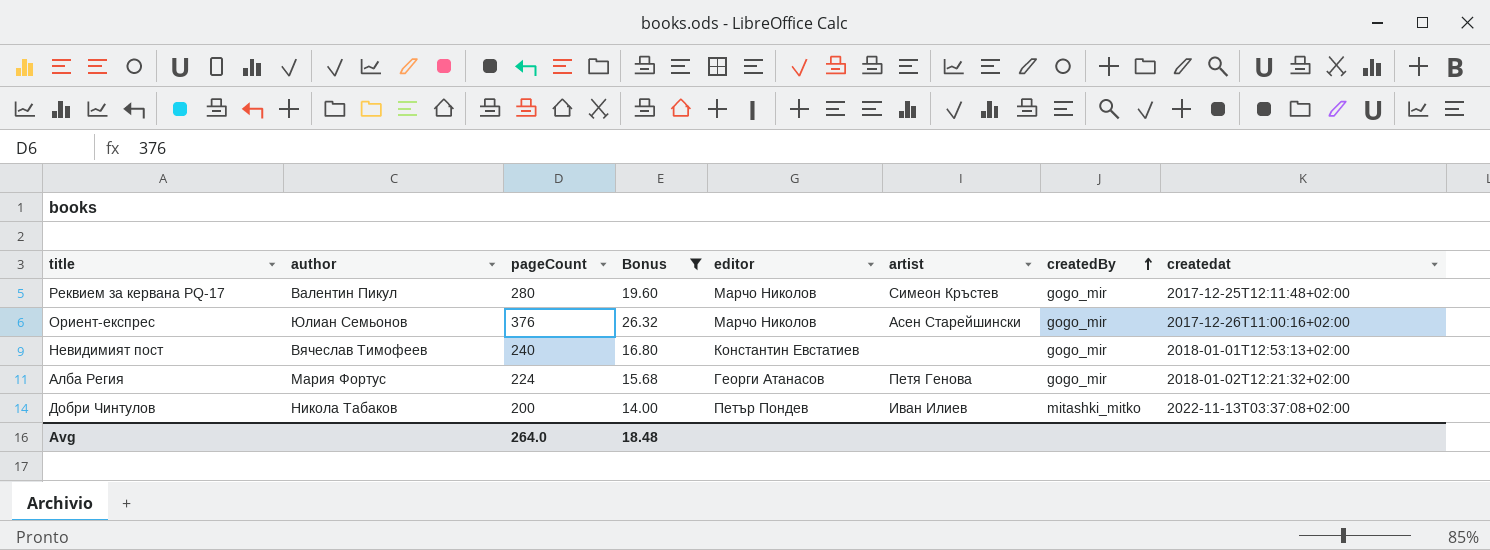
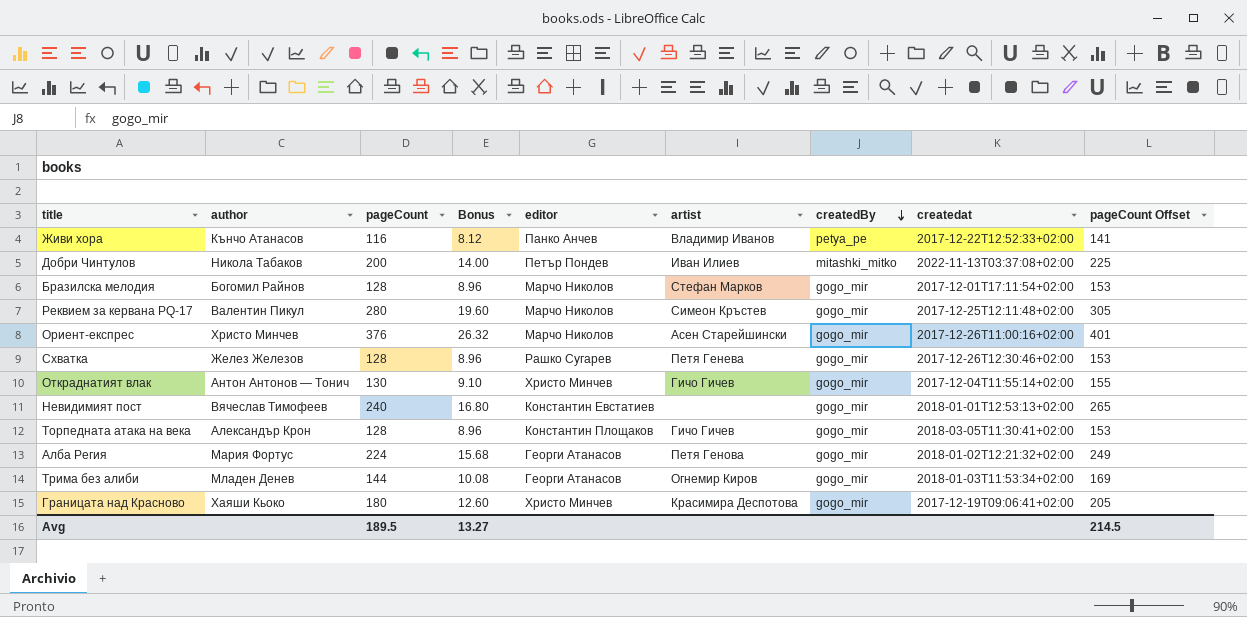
filter: Bonus >= 14.00 -> none
row order: createdBy ascending -> createdBy descending
column pageCount Offset | formula: none -> [pageCount] + 25
Ориент-експрес | author: Юлиан Семьонов -> Христо Минчев
Avg | pageCount: 264.0 -> 189.5
Avg | Bonus: 18.48 -> 13.27

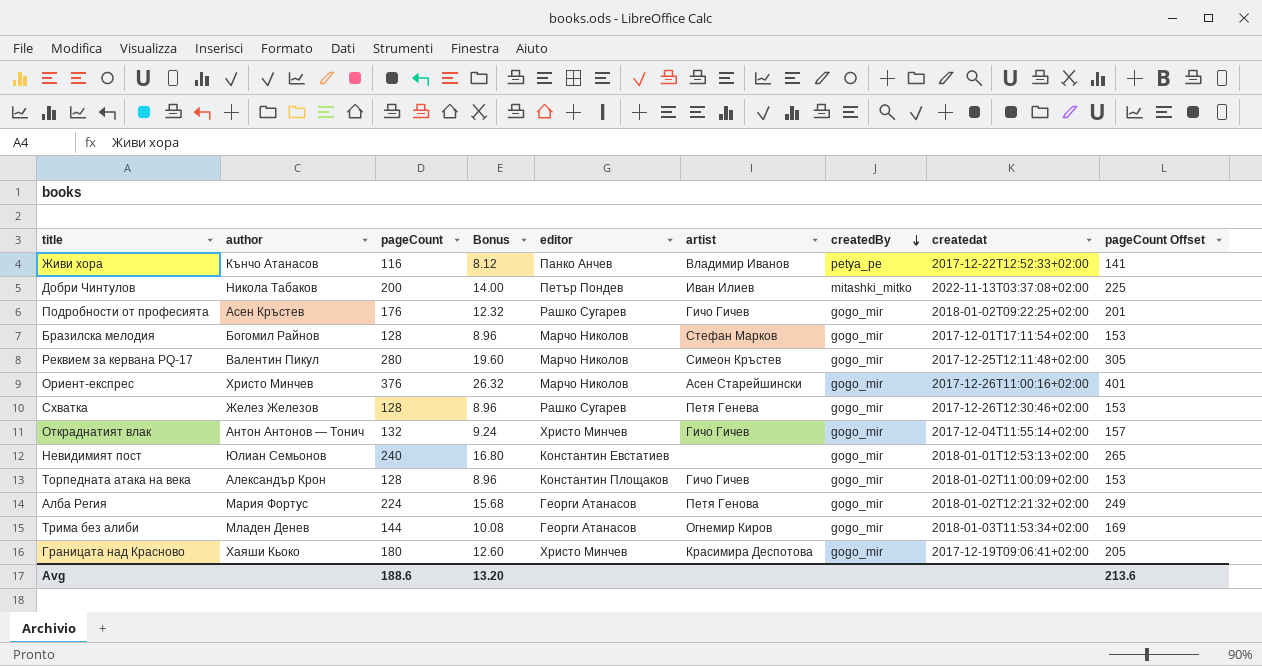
row Подробности от професията: none -> Асен Кръстев | 176 | 12.32 | Рашко Сугарев | Гичо Гичев | gogo_mir | 2018-01-02T09:22:25+02:00 | 201
Откраднатият влак | pageCount: 130 -> 132
Откраднатият влак | Bonus: 9.10 -> 9.24
Откраднатият влак | pageCount Offset: 155 -> 157
Невидимият пост | author: Вячеслав Тимофеев -> Юлиан Семьонов
Торпедната атака на века | createdat: 2018-03-05T11:30:41+02:00 -> 2018-01-02T11:00:09+02:00
Avg | pageCount: 189.5 -> 188.6
Avg | Bonus: 13.27 -> 13.20
Avg | pageCount Offset: 214.5 -> 213.6

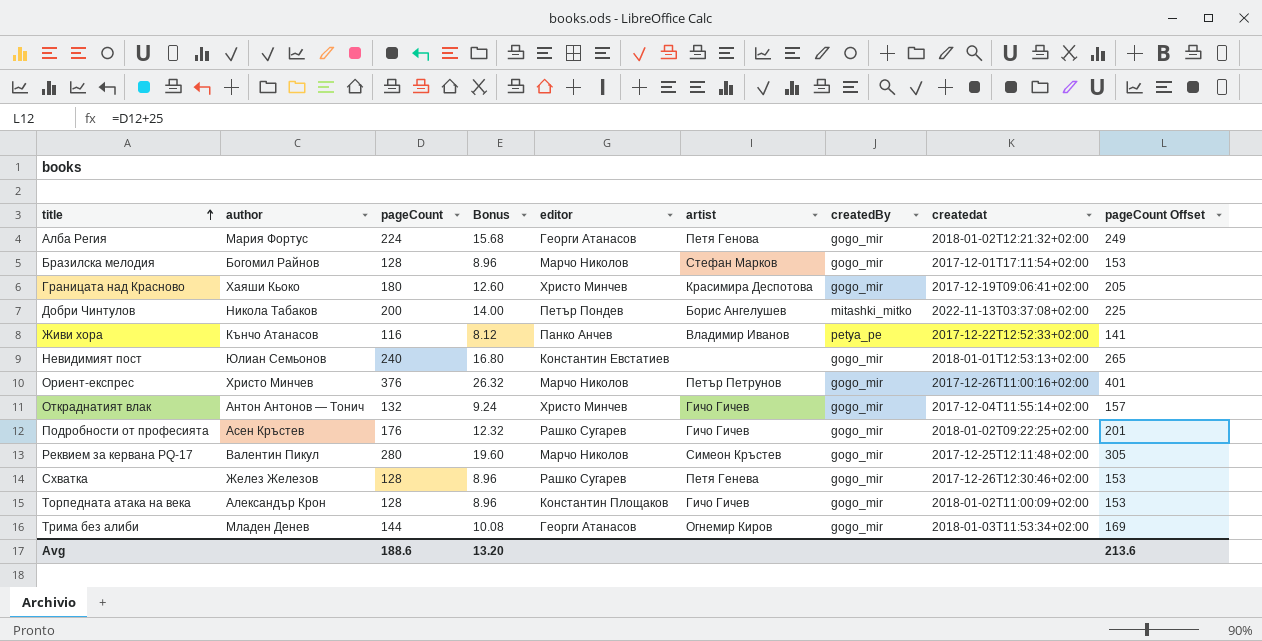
row order: createdBy descending -> title ascending
Добри Чинтулов | artist: Иван Илиев -> Борис Ангелушев
Ориент-експрес | artist: Асен Старейшински -> Петър Петрунов

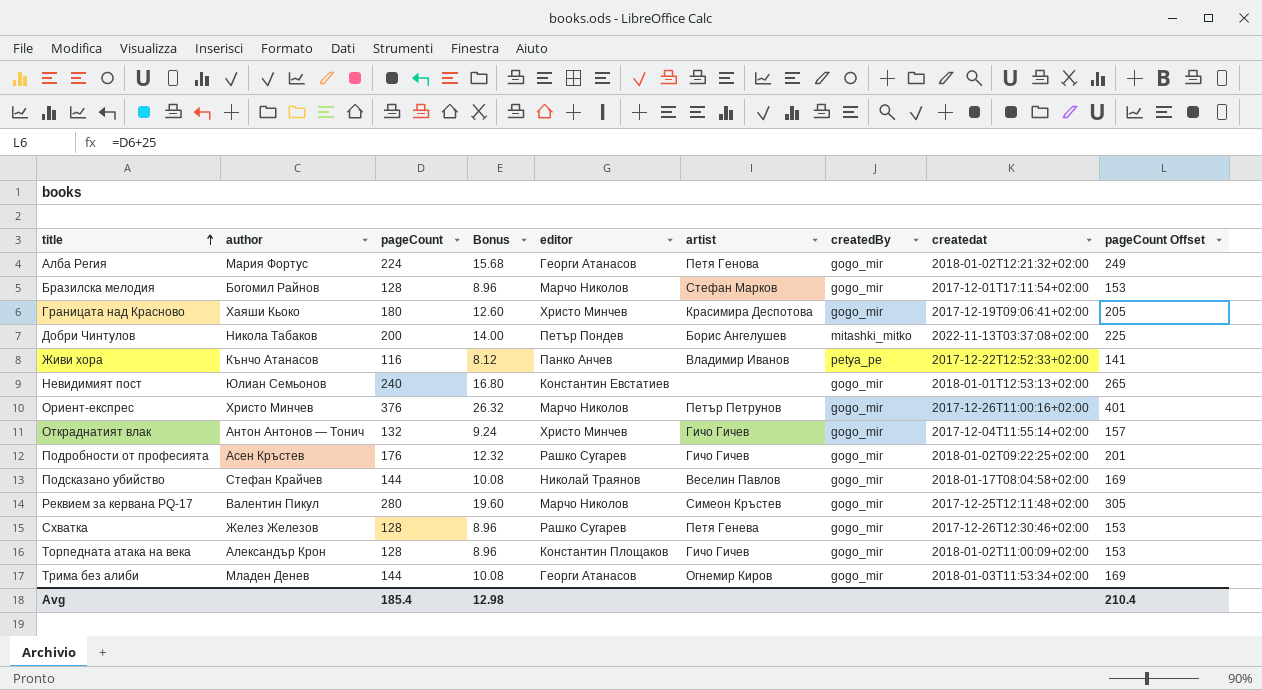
row Подсказано убийство: none -> Стефан Крайчев | 144 | 10.08 | Николай Траянов | Веселин Павлов | gogo_mir | 2018-01-17T08:04:58+02:00 | 169
Avg | pageCount: 188.6 -> 185.4
Avg | Bonus: 13.20 -> 12.98
Avg | pageCount Offset: 213.6 -> 210.4

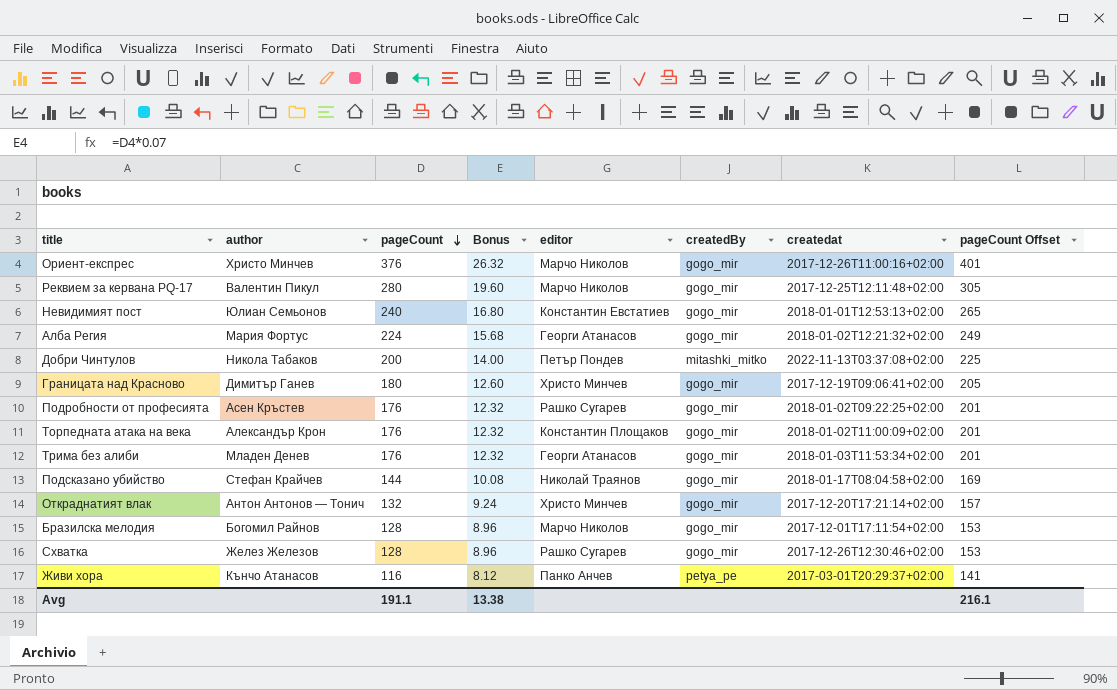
row order: title ascending -> pageCount descending
column artist | position: 6 -> none
Границата над Красново | author: Хаяши Кьоко -> Димитър Ганев
Торпедната атака на века | pageCount: 128 -> 176
Торпедната атака на века | Bonus: 8.96 -> 12.32
Торпедната атака на века | pageCount Offset: 153 -> 201
Трима без алиби | pageCount: 144 -> 176
Трима без алиби | Bonus: 10.08 -> 12.32
Трима без алиби | pageCount Offset: 169 -> 201
Откраднатият влак | createdat: 2017-12-04T11:55:14+02:00 -> 2017-12-20T17:21:14+02:00
Живи хора | createdat: 2017-12-22T12:52:33+02:00 -> 2017-03-01T20:29:37+02:00
Avg | pageCount: 185.4 -> 191.1
Avg | Bonus: 12.98 -> 13.38
Avg | pageCount Offset: 210.4 -> 216.1

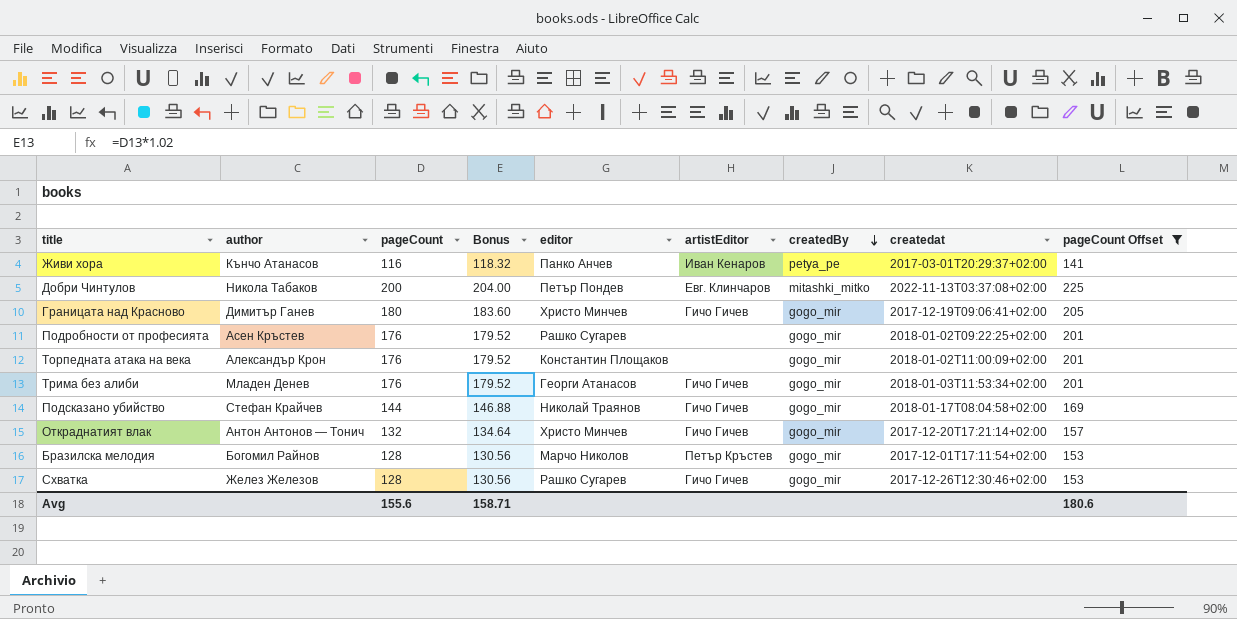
filter: none -> pageCount Offset <= 225
row order: pageCount descending -> createdBy descending
column Bonus | formula: [pageCount] * 0.07 -> [pageCount] * 1.02
column artistEditor | position: none -> 6
Avg | pageCount: 191.1 -> 155.6
Avg | Bonus: 13.38 -> 158.71
Avg | pageCount Offset: 216.1 -> 180.6

